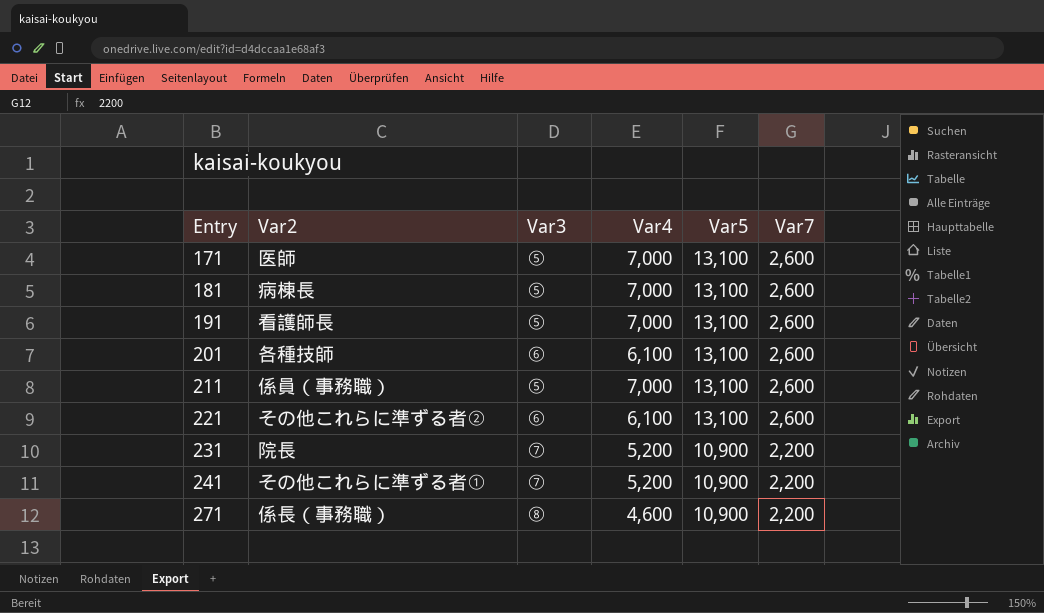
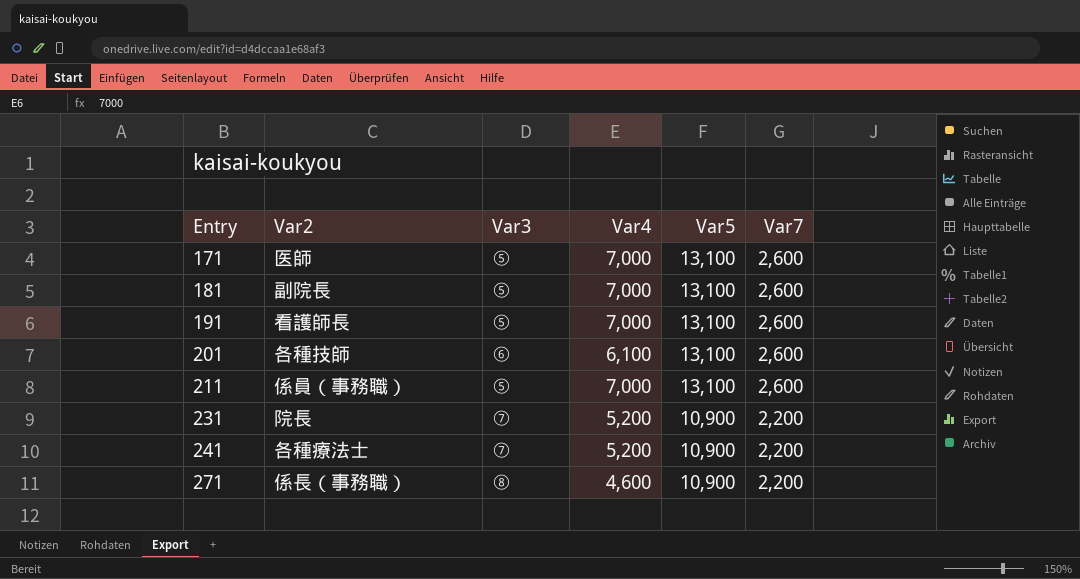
row 221: その他これらに準ずる者② | ⑥ | 6,100 | 13,100 | 2,600 -> none
181 | Var2: 病棟長 -> 副院長
241 | Var2: その他これらに準ずる者① -> 各種療法士

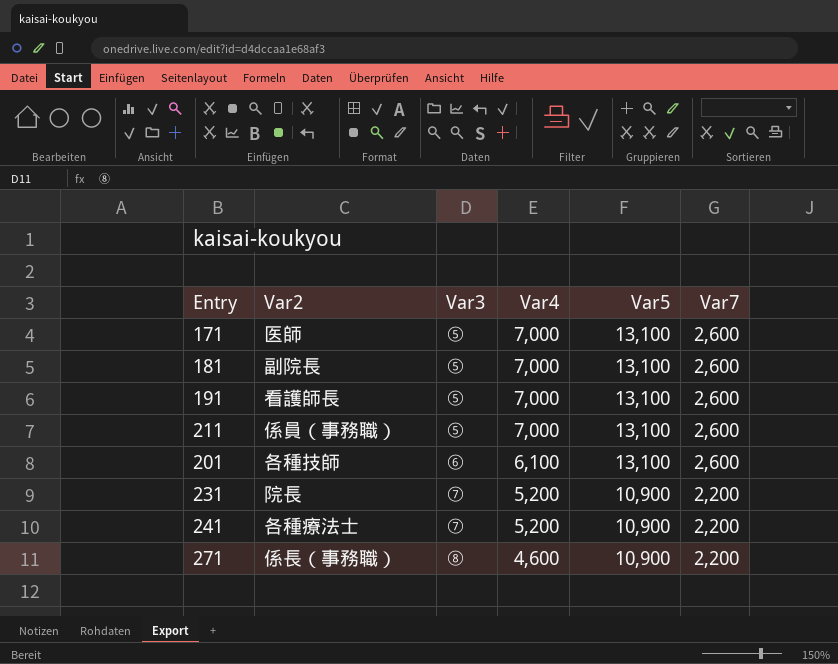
row order: Entry ascending -> Var3 ascending

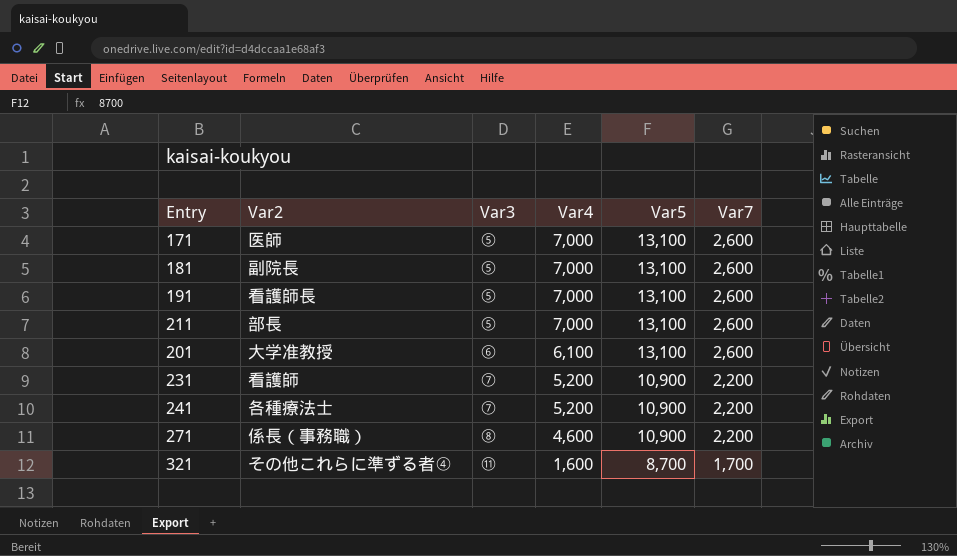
211 | Var2: 係員（事務職） -> 部長
201 | Var2: 各種技師 -> 大学准教授
231 | Var2: 院長 -> 看護師
row 321: none -> その他これらに準ずる者④ | ⑪ | 1,600 | 8,700 | 1,700

